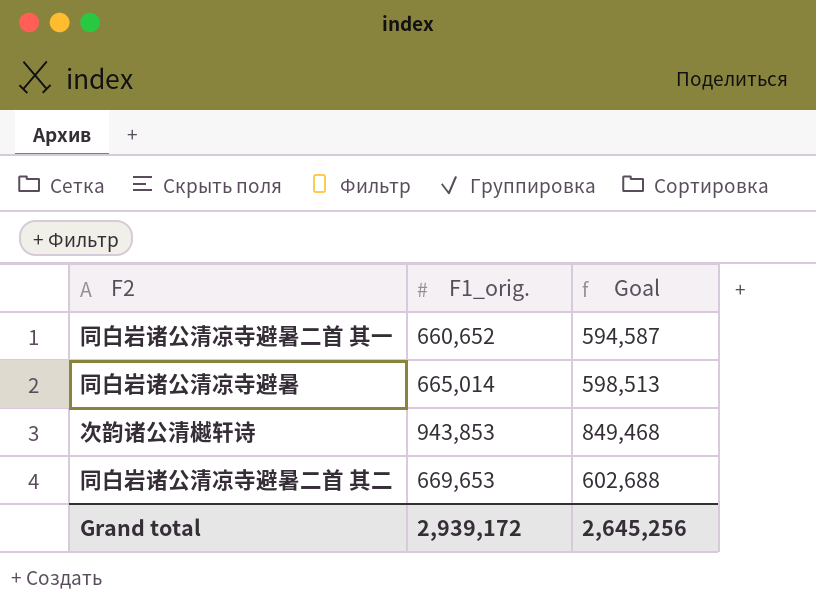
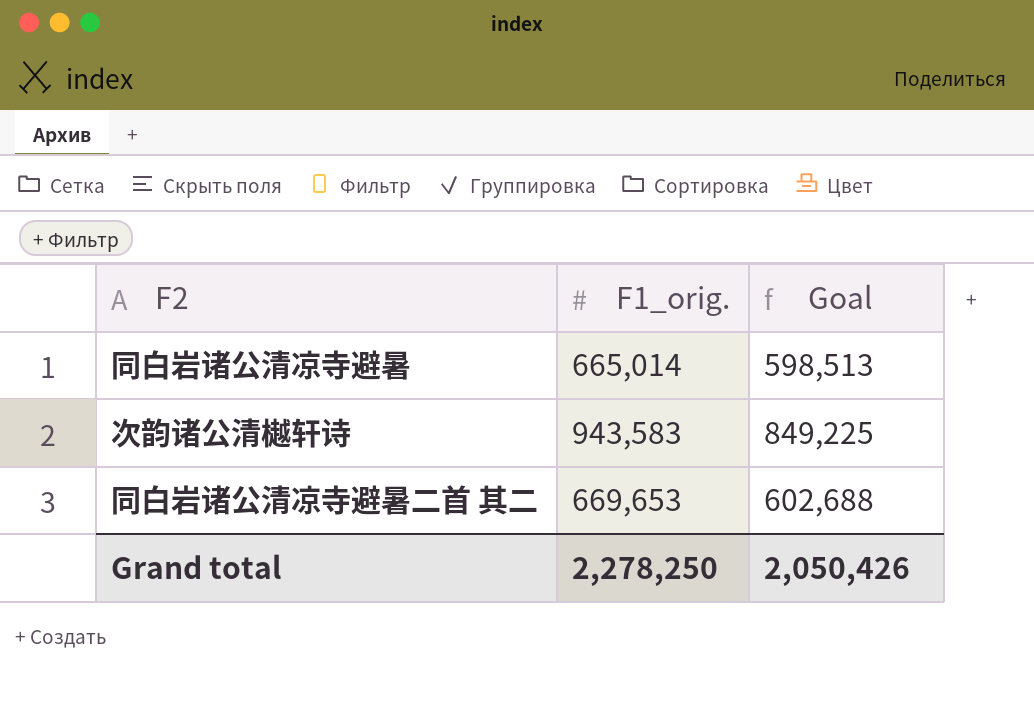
row 同白岩诸公清凉寺避暑二首 其一: 660,652 | 594,587 -> none
次韵诸公清樾轩诗 | F1_orig.: 943,853 -> 943,583
次韵诸公清樾轩诗 | Goal: 849,468 -> 849,225
Grand total | F1_orig.: 2,939,172 -> 2,278,250
Grand total | Goal: 2,645,256 -> 2,050,426

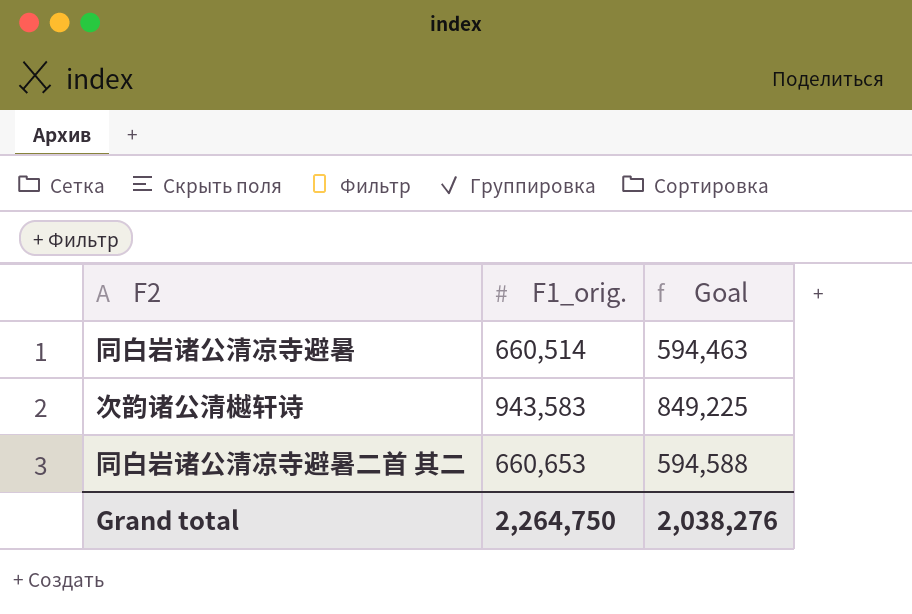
同白岩诸公清凉寺避暑 | F1_orig.: 665,014 -> 660,514
同白岩诸公清凉寺避暑 | Goal: 598,513 -> 594,463
同白岩诸公清凉寺避暑二首 其二 | F1_orig.: 669,653 -> 660,653
同白岩诸公清凉寺避暑二首 其二 | Goal: 602,688 -> 594,588
Grand total | F1_orig.: 2,278,250 -> 2,264,750
Grand total | Goal: 2,050,426 -> 2,038,276

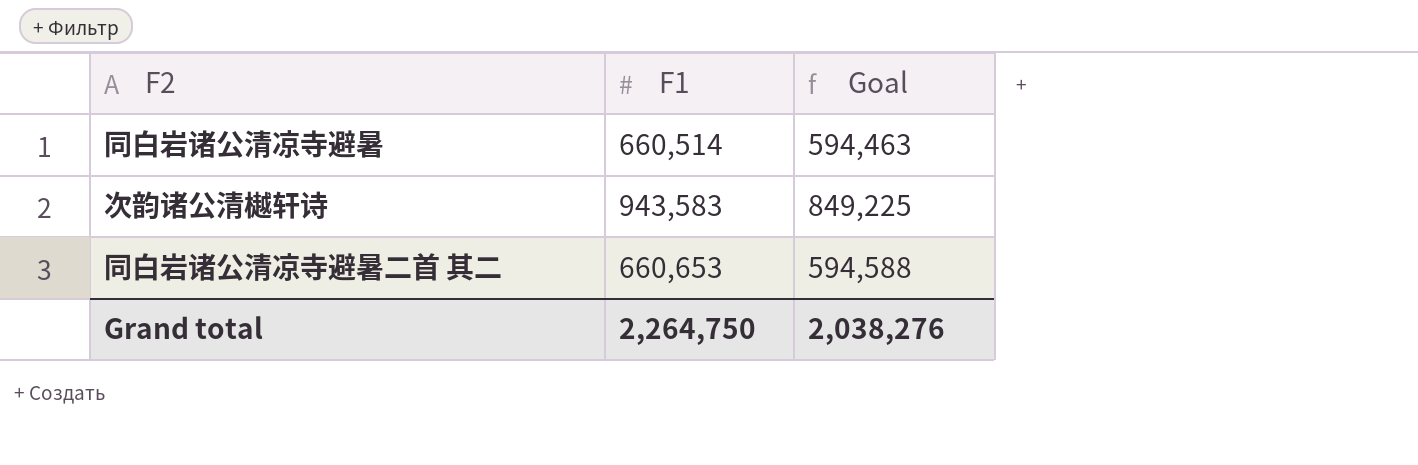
column name: F1_orig. -> F1

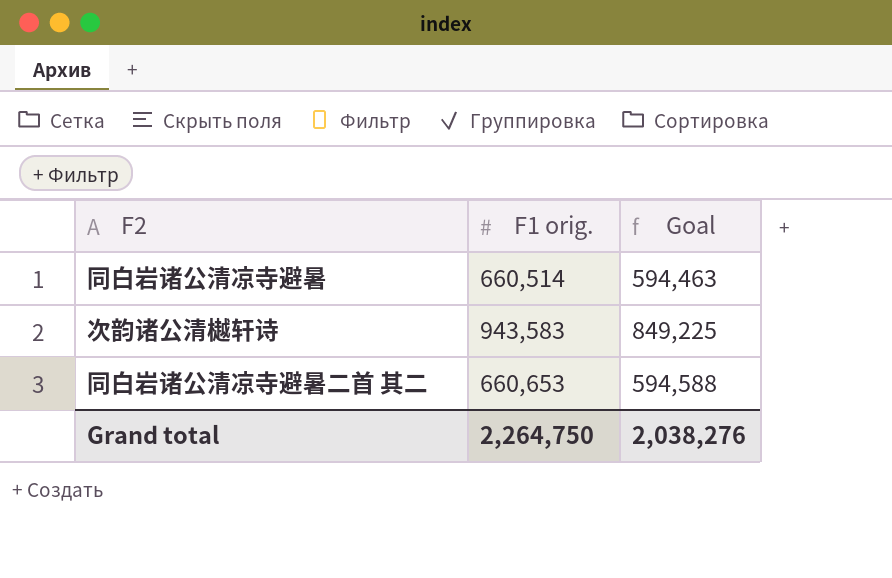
column name: F1 -> F1 orig.

